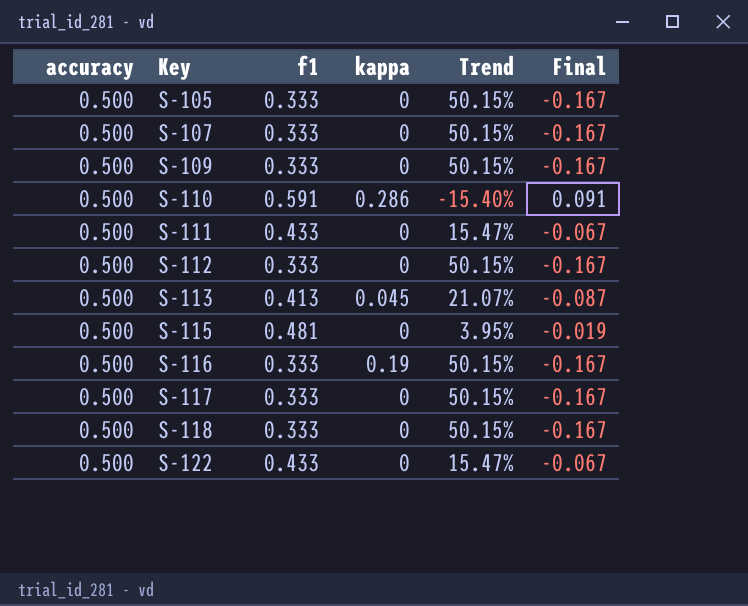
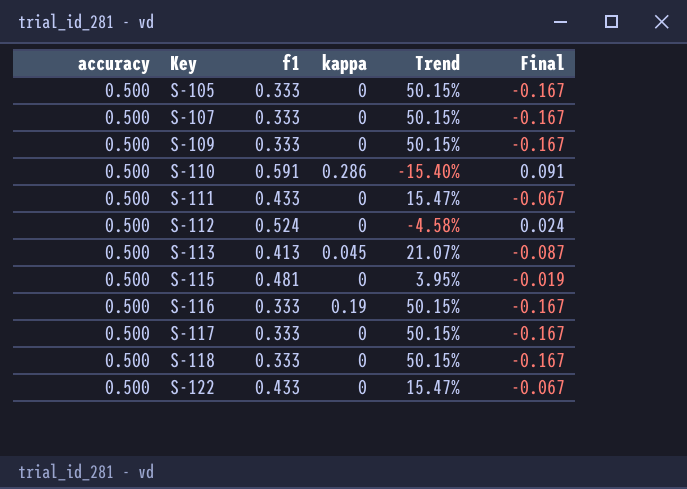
S-112 | f1: 0.333 -> 0.524
S-112 | Trend: 50.15% -> -4.58%
S-112 | Final: -0.167 -> 0.024

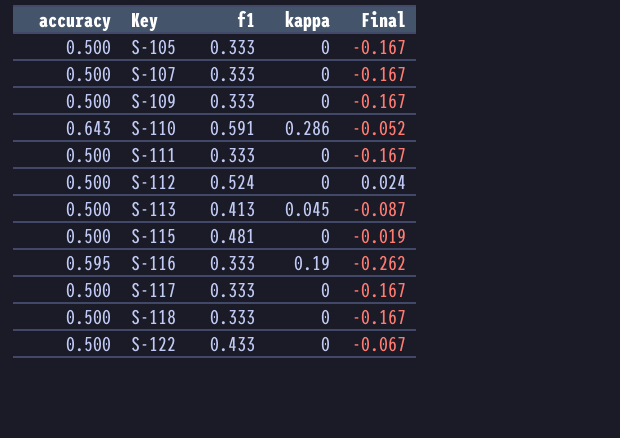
column Trend | formula: ([accuracy] - [f1]) / [f1] -> none
S-110 | accuracy: 0.500 -> 0.643
S-110 | Final: 0.091 -> -0.052
S-111 | f1: 0.433 -> 0.333
S-111 | Final: -0.067 -> -0.167
S-116 | accuracy: 0.500 -> 0.595
S-116 | Final: -0.167 -> -0.262

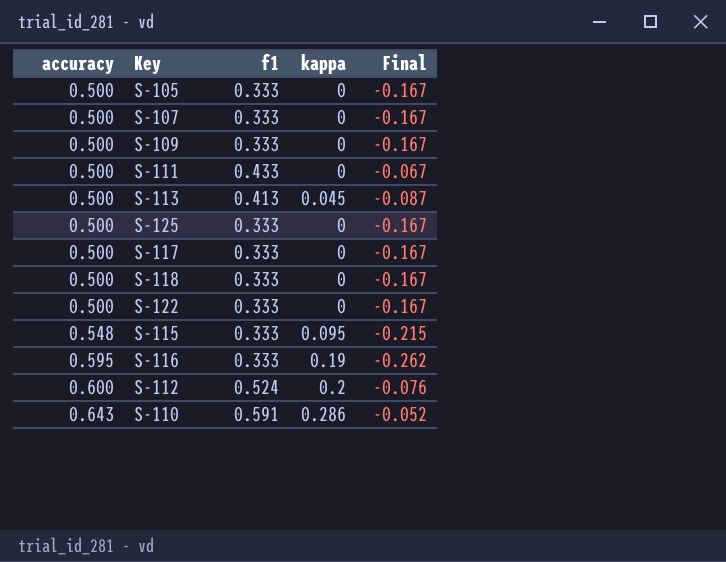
row order: Key ascending -> accuracy ascending
S-111 | f1: 0.333 -> 0.433
S-111 | Final: -0.167 -> -0.067
row S-125: none -> 0.500 | 0.333 | 0 | -0.167
S-122 | f1: 0.433 -> 0.333
S-122 | Final: -0.067 -> -0.167
S-115 | accuracy: 0.500 -> 0.548
S-115 | f1: 0.481 -> 0.333
S-115 | kappa: 0 -> 0.095
S-115 | Final: -0.019 -> -0.215
S-112 | accuracy: 0.500 -> 0.600
S-112 | kappa: 0 -> 0.2
S-112 | Final: 0.024 -> -0.076

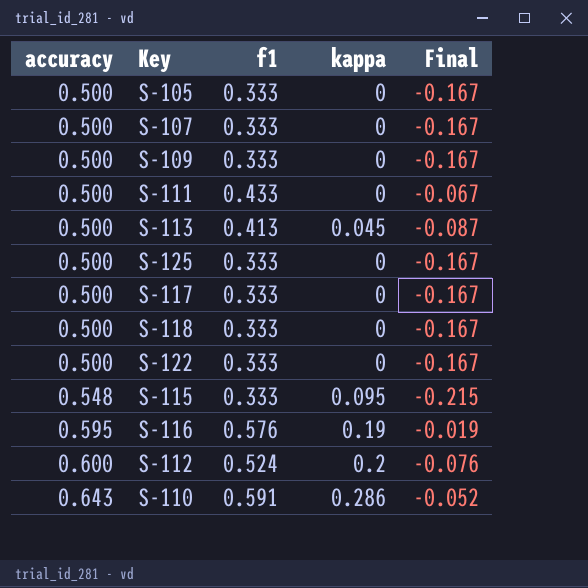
S-116 | f1: 0.333 -> 0.576
S-116 | Final: -0.262 -> -0.019

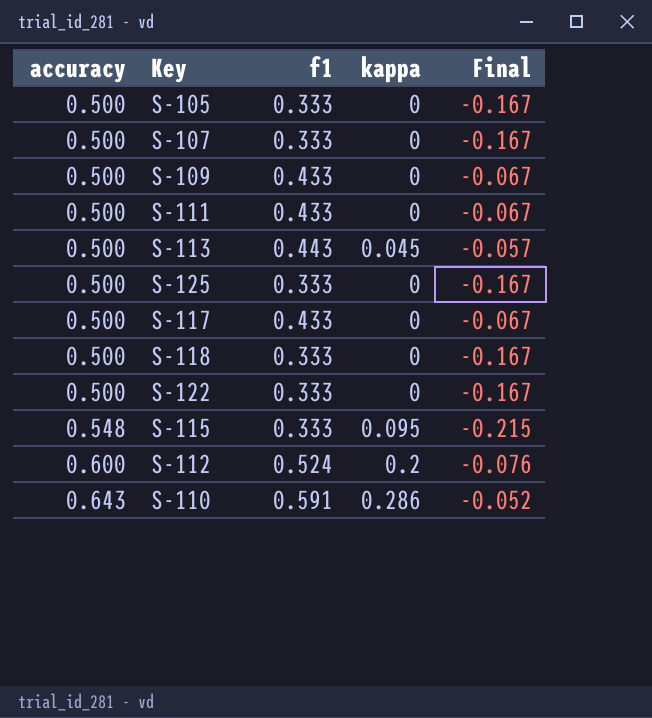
row S-116: 0.595 | 0.576 | 0.19 | -0.019 -> none
S-109 | f1: 0.333 -> 0.433
S-109 | Final: -0.167 -> -0.067
S-113 | f1: 0.413 -> 0.443
S-113 | Final: -0.087 -> -0.057
S-117 | f1: 0.333 -> 0.433
S-117 | Final: -0.167 -> -0.067

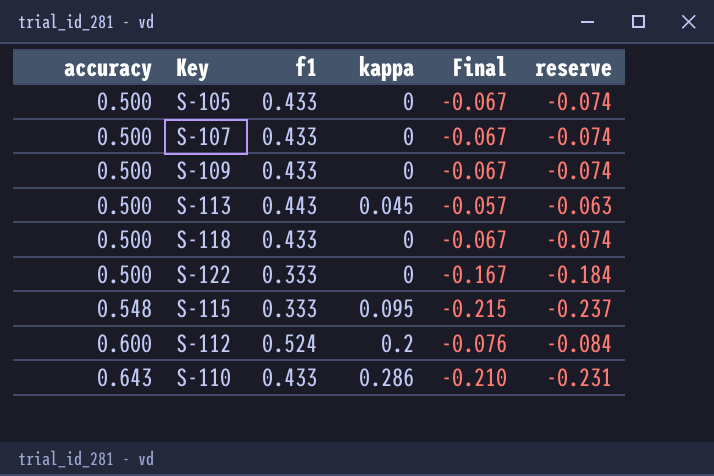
column reserve | formula: none -> [Final] * 1.1
row S-111: 0.500 | 0.433 | 0 | -0.067 -> none
row S-125: 0.500 | 0.333 | 0 | -0.167 -> none
row S-117: 0.500 | 0.433 | 0 | -0.067 -> none
S-105 | f1: 0.333 -> 0.433
S-105 | Final: -0.167 -> -0.067
S-107 | f1: 0.333 -> 0.433
S-107 | Final: -0.167 -> -0.067
S-118 | f1: 0.333 -> 0.433
S-118 | Final: -0.167 -> -0.067
S-110 | f1: 0.591 -> 0.433
S-110 | Final: -0.052 -> -0.210

